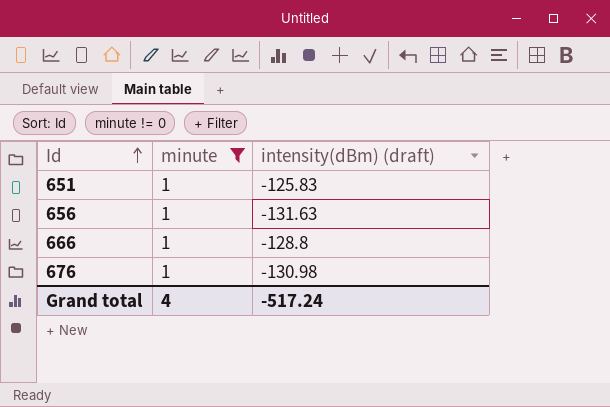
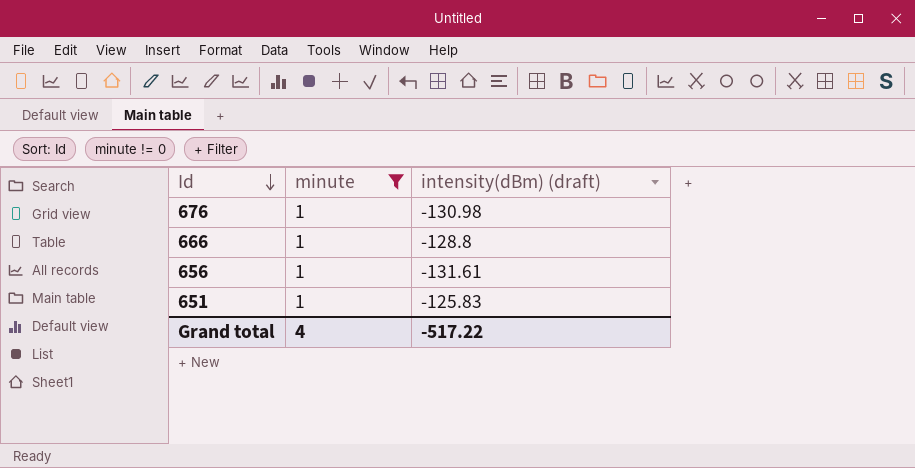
row order: Id ascending -> Id descending
656 | intensity(dBm) (draft): -131.63 -> -131.61
Grand total | intensity(dBm) (draft): -517.24 -> -517.22

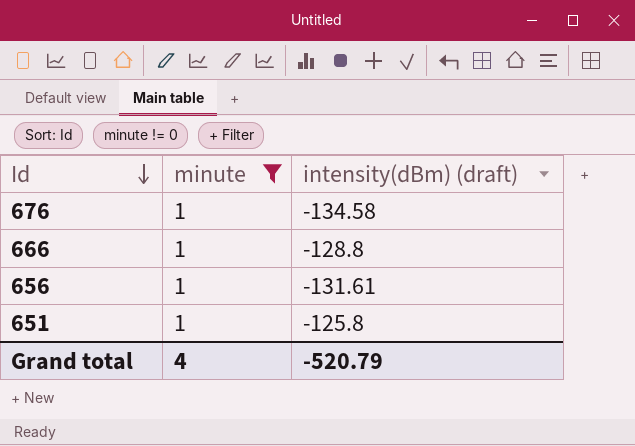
676 | intensity(dBm) (draft): -130.98 -> -134.58
651 | intensity(dBm) (draft): -125.83 -> -125.8
Grand total | intensity(dBm) (draft): -517.22 -> -520.79

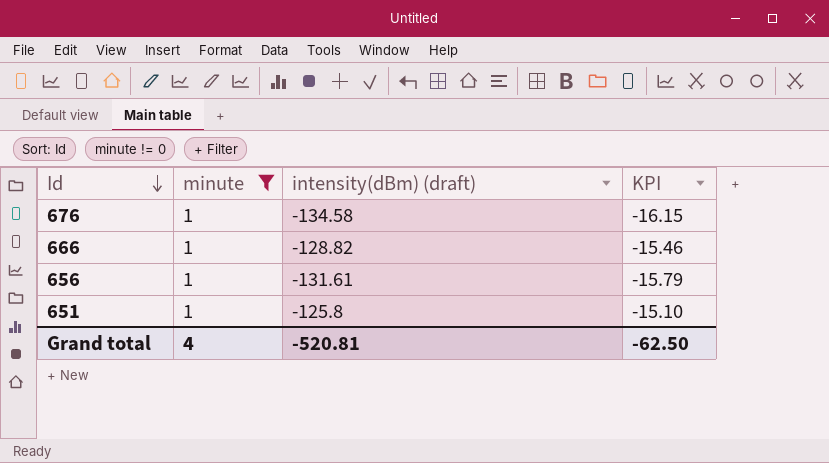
column KPI | formula: none -> [intensity(dBm) (draft)] * 0.12
666 | intensity(dBm) (draft): -128.8 -> -128.82
Grand total | intensity(dBm) (draft): -520.79 -> -520.81

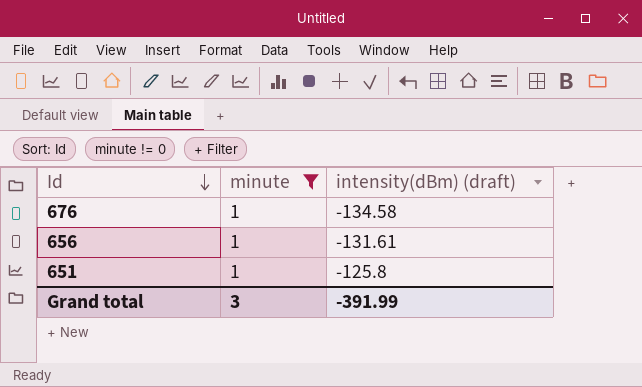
column KPI | formula: [intensity(dBm) (draft)] * 0.12 -> none
row 666: 1 | -128.82 | -15.46 -> none
Grand total | minute: 4 -> 3
Grand total | intensity(dBm) (draft): -520.81 -> -391.99

